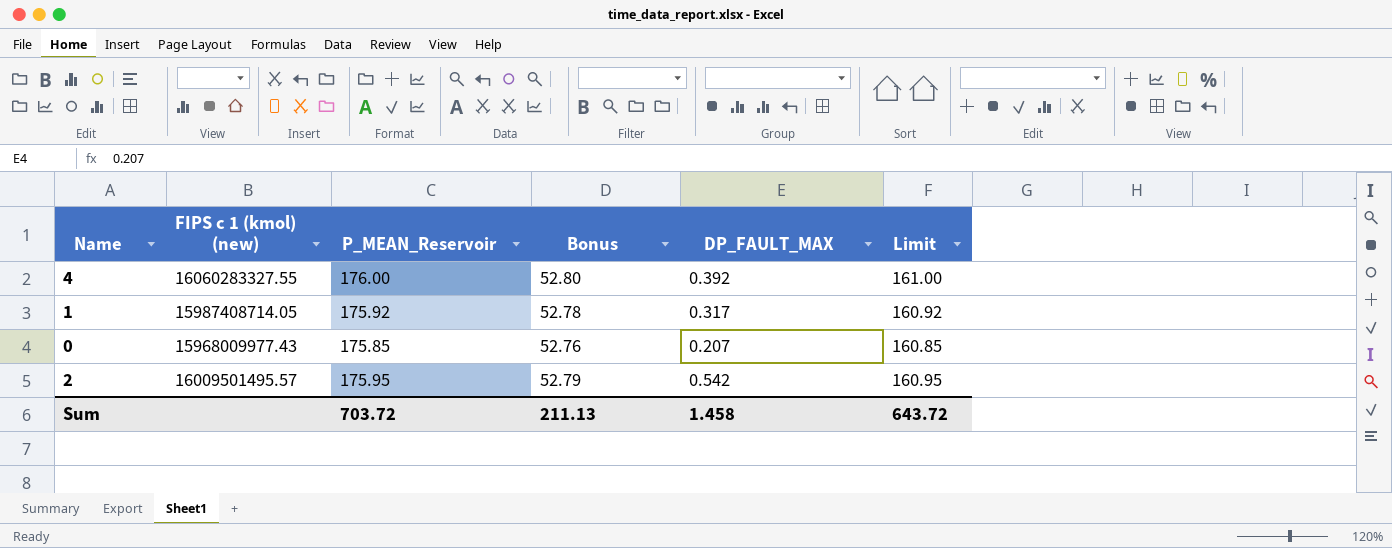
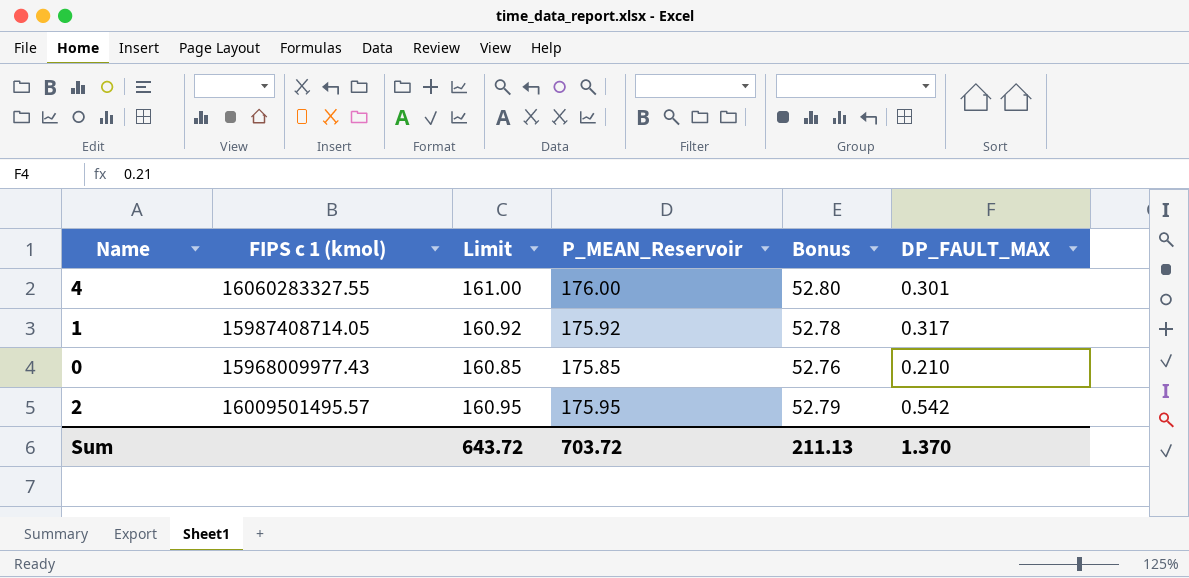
column name: FIPS c 1 (kmol) (new) -> FIPS c 1 (kmol)
column Limit | position: 6 -> 3
4 | DP_FAULT_MAX: 0.392 -> 0.301
0 | DP_FAULT_MAX: 0.207 -> 0.210
Sum | DP_FAULT_MAX: 1.458 -> 1.370

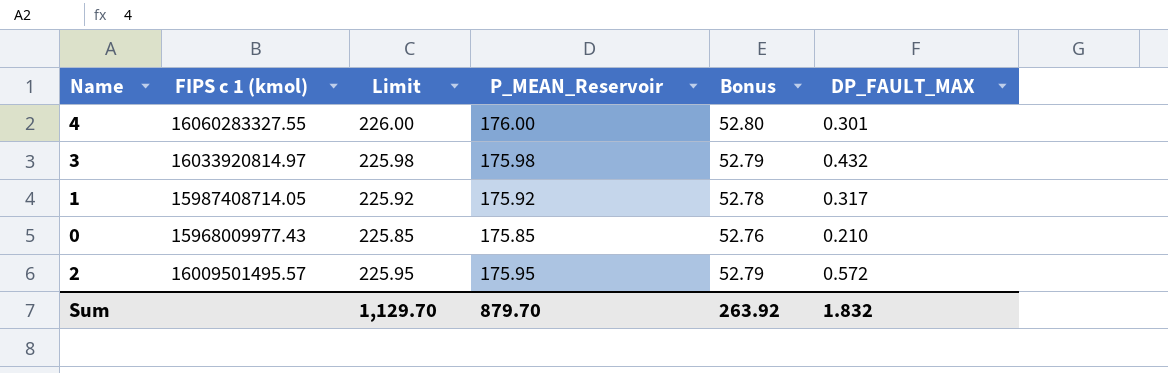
column Limit | formula: [P_MEAN_Reservoir] - 15 -> [P_MEAN_Reservoir] + 50
row 3: none -> 16033920814.97 | 225.98 | 175.98 | 52.79 | 0.432
2 | DP_FAULT_MAX: 0.542 -> 0.572
Sum | Limit: 643.72 -> 1,129.70
Sum | P_MEAN_Reservoir: 703.72 -> 879.70
Sum | Bonus: 211.13 -> 263.92
Sum | DP_FAULT_MAX: 1.370 -> 1.832

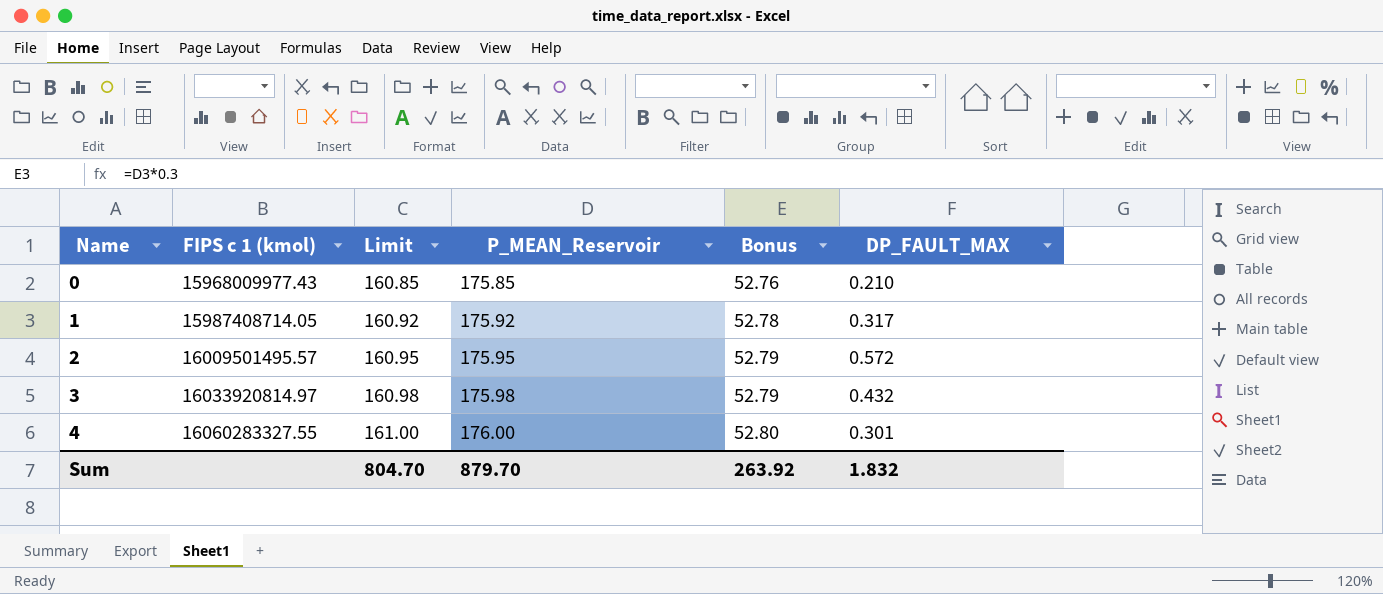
row order: none -> Name ascending
column Limit | formula: [P_MEAN_Reservoir] + 50 -> [P_MEAN_Reservoir] - 15
Sum | Limit: 1,129.70 -> 804.70

